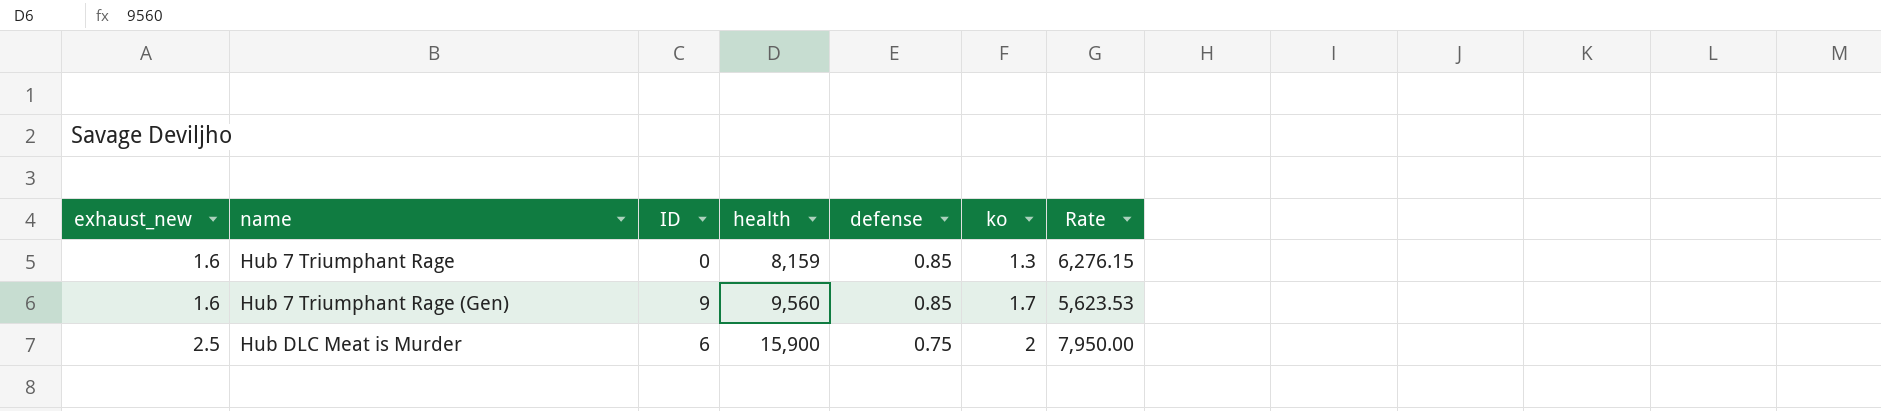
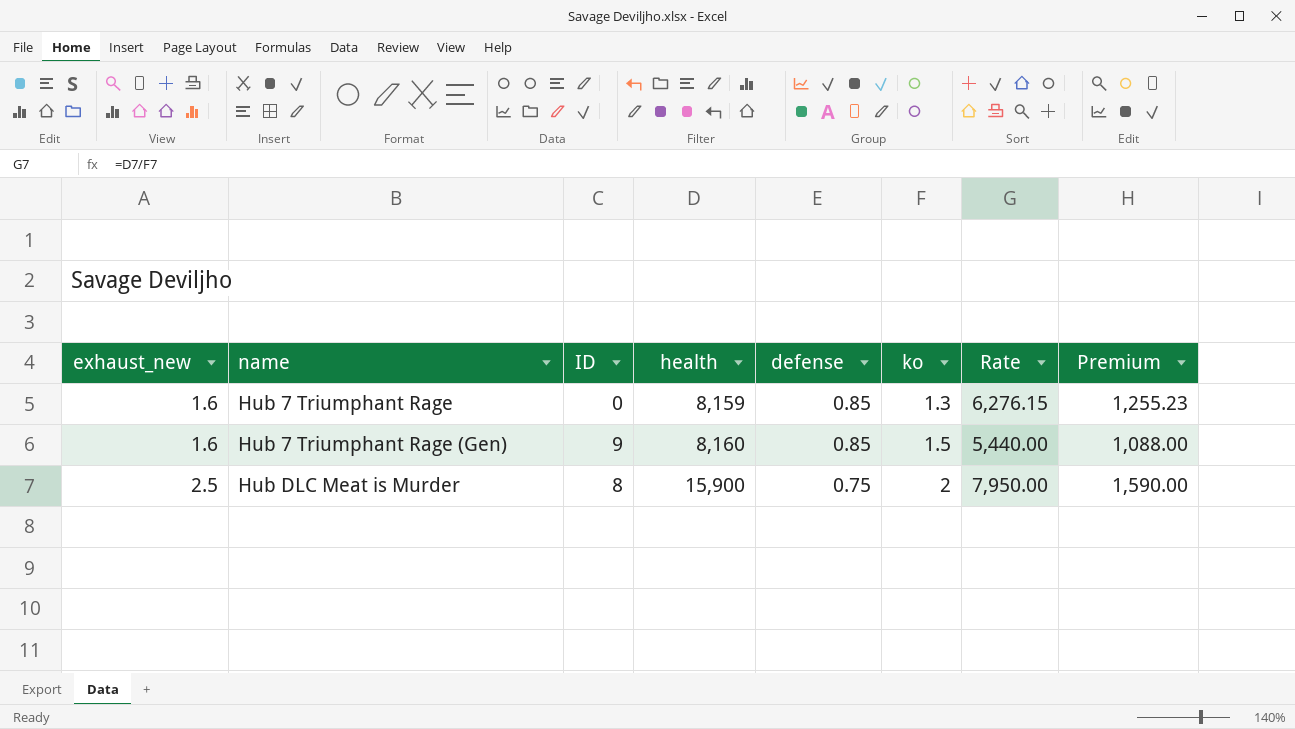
column Premium | formula: none -> [Rate] * 0.2
Hub 7 Triumphant Rage (Gen) | health: 9,560 -> 8,160
Hub 7 Triumphant Rage (Gen) | ko: 1.7 -> 1.5
Hub 7 Triumphant Rage (Gen) | Rate: 5,623.53 -> 5,440.00
Hub DLC Meat is Murder | ID: 6 -> 8

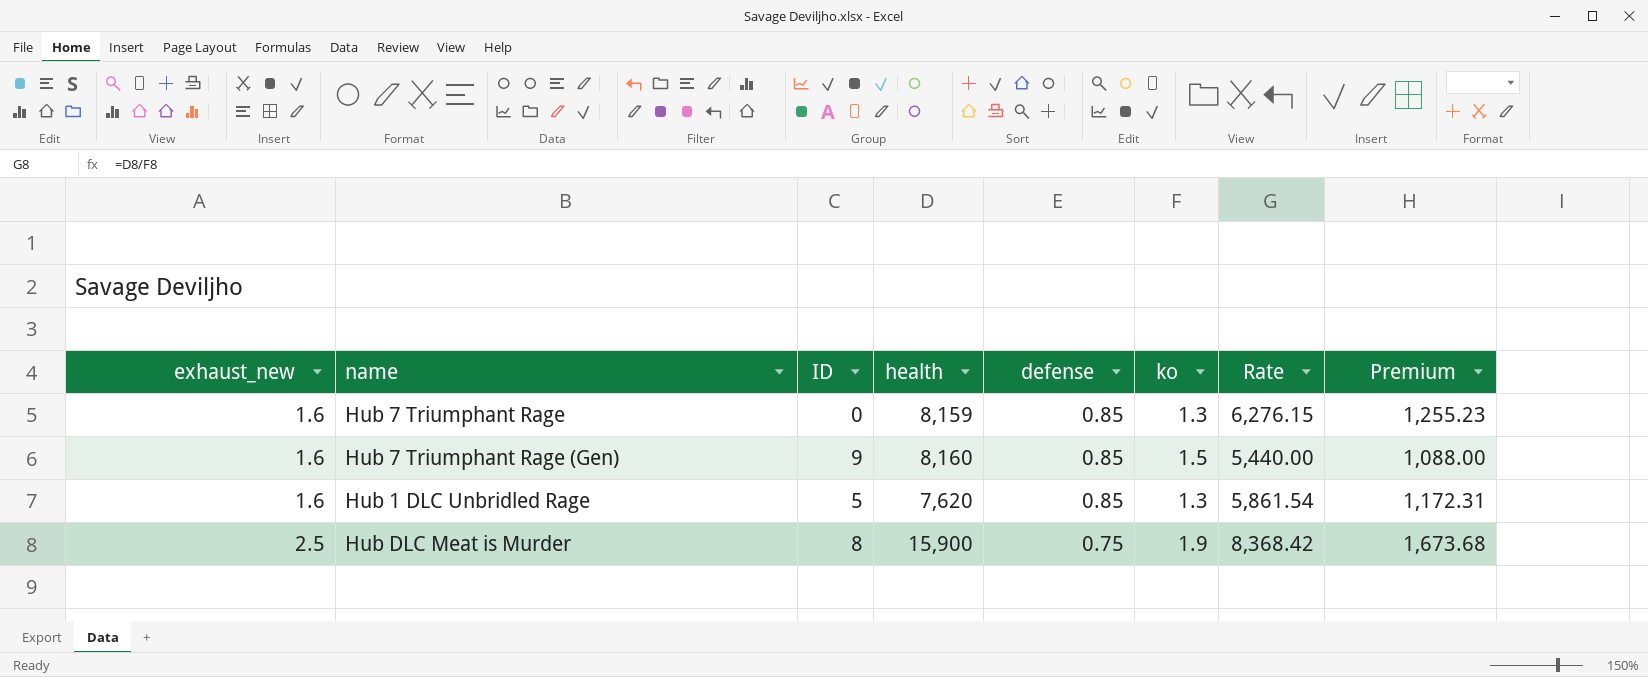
row Hub 1 DLC Unbridled Rage: none -> 1.6 | 5 | 7,620 | 0.85 | 1.3 | 5,861.54 | 1,172.31
Hub DLC Meat is Murder | ko: 2 -> 1.9
Hub DLC Meat is Murder | Rate: 7,950.00 -> 8,368.42
Hub DLC Meat is Murder | Premium: 1,590.00 -> 1,673.68

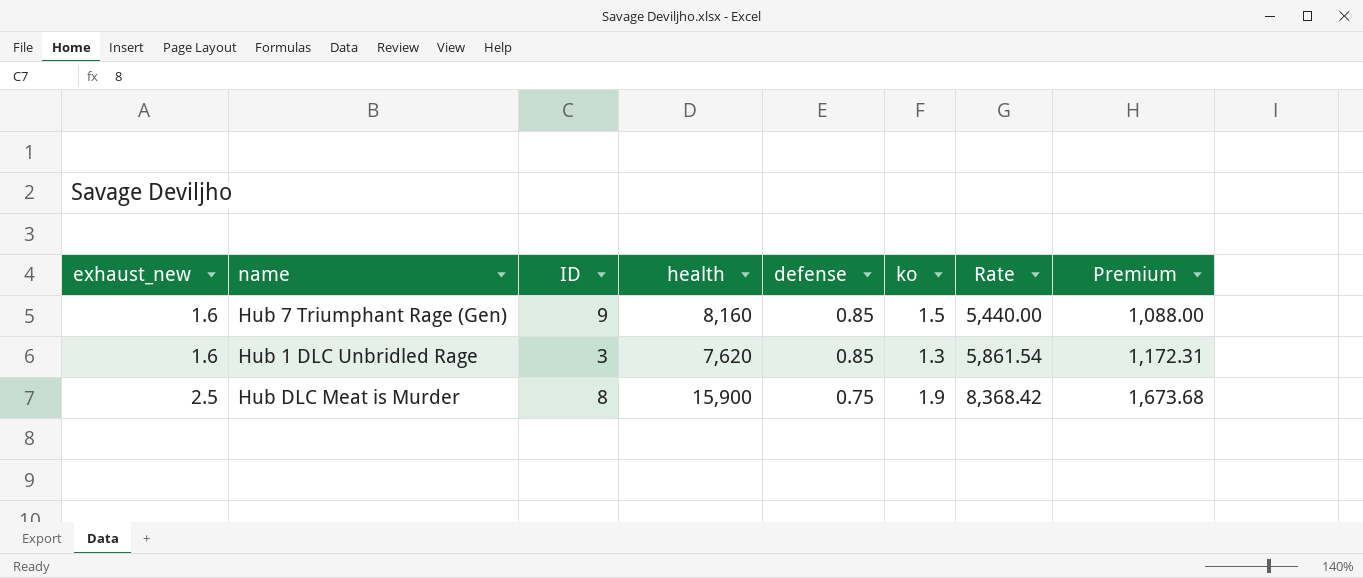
row Hub 7 Triumphant Rage: 1.6 | 0 | 8,159 | 0.85 | 1.3 | 6,276.15 | 1,255.23 -> none
Hub 1 DLC Unbridled Rage | ID: 5 -> 3

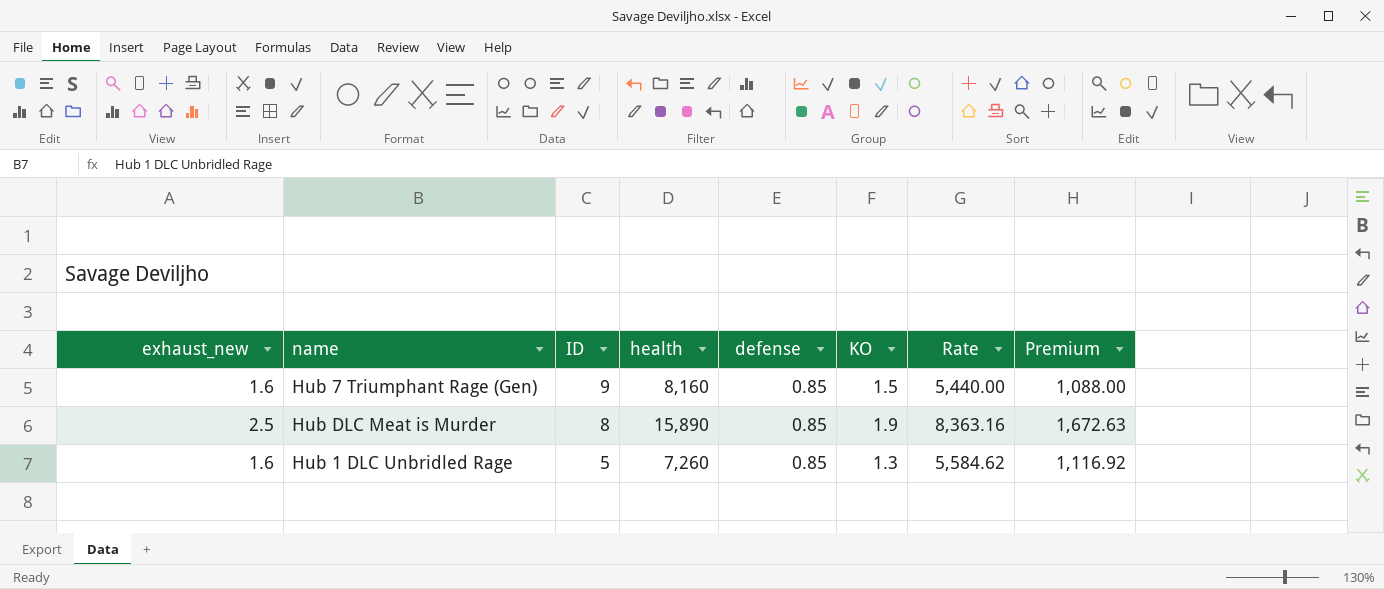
row order: exhaust_new ascending -> ID descending
column name: ko -> KO
Hub DLC Meat is Murder | health: 15,900 -> 15,890
Hub DLC Meat is Murder | defense: 0.75 -> 0.85
Hub DLC Meat is Murder | Rate: 8,368.42 -> 8,363.16
Hub DLC Meat is Murder | Premium: 1,673.68 -> 1,672.63
Hub 1 DLC Unbridled Rage | ID: 3 -> 5
Hub 1 DLC Unbridled Rage | health: 7,620 -> 7,260
Hub 1 DLC Unbridled Rage | Rate: 5,861.54 -> 5,584.62
Hub 1 DLC Unbridled Rage | Premium: 1,172.31 -> 1,116.92

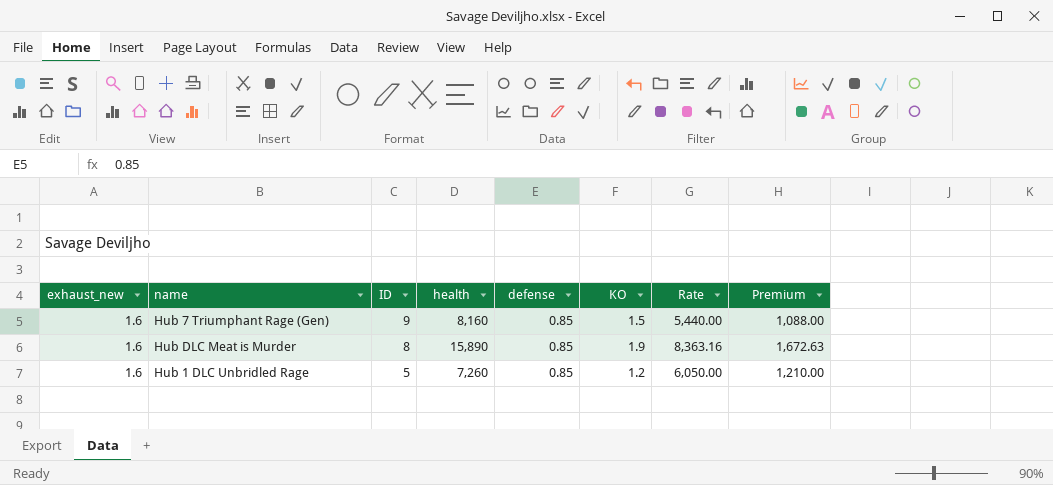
Hub DLC Meat is Murder | exhaust_new: 2.5 -> 1.6
Hub 1 DLC Unbridled Rage | KO: 1.3 -> 1.2
Hub 1 DLC Unbridled Rage | Rate: 5,584.62 -> 6,050.00
Hub 1 DLC Unbridled Rage | Premium: 1,116.92 -> 1,210.00

